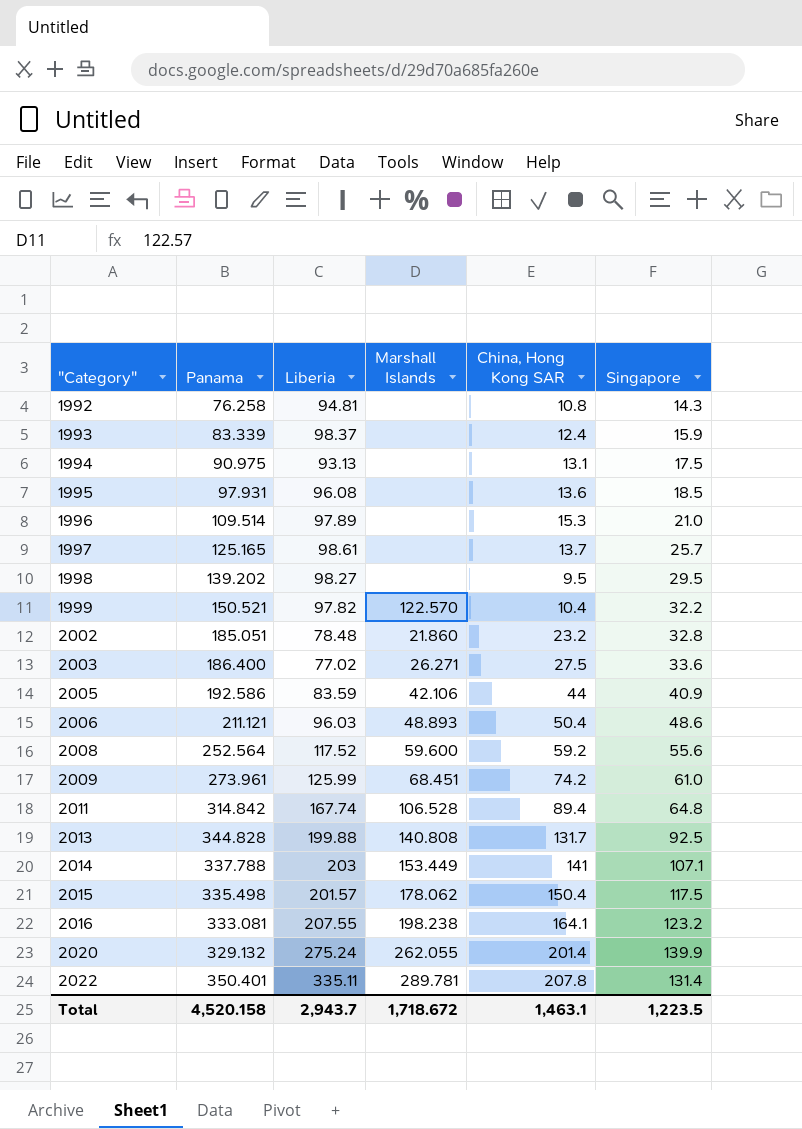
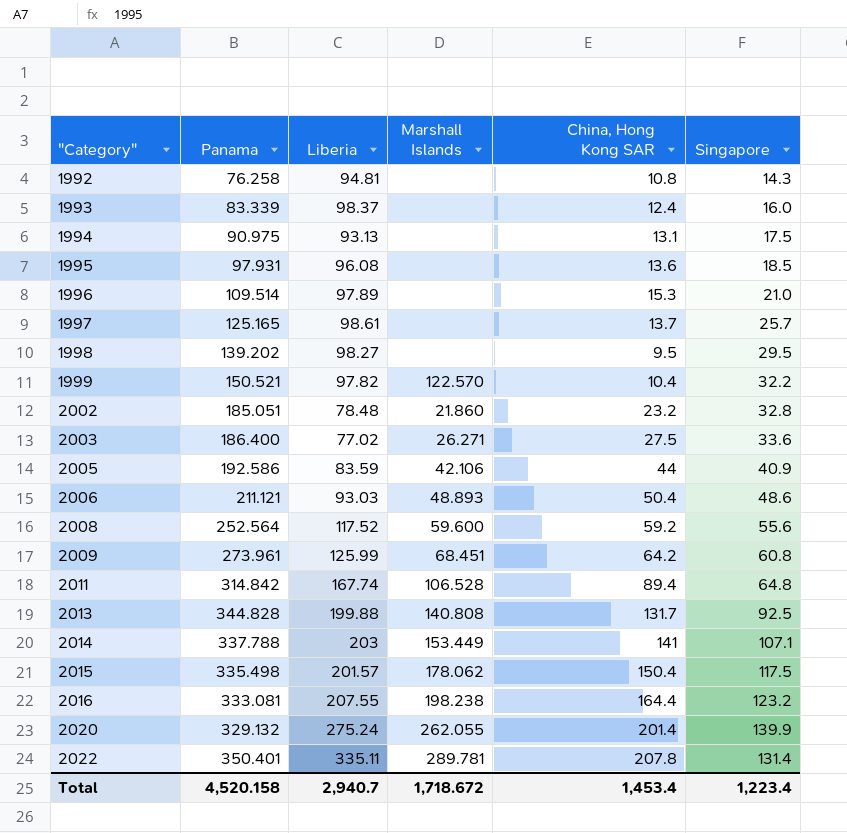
1993 | Singapore: 15.9 -> 16.0
2006 | Liberia: 96.03 -> 93.03
2009 | China, Hong Kong SAR: 74.2 -> 64.2
2009 | Singapore: 61.0 -> 60.8
2016 | China, Hong Kong SAR: 164.1 -> 164.4
Total | Liberia: 2,943.7 -> 2,940.7
Total | China, Hong Kong SAR: 1,463.1 -> 1,453.4
Total | Singapore: 1,223.5 -> 1,223.4

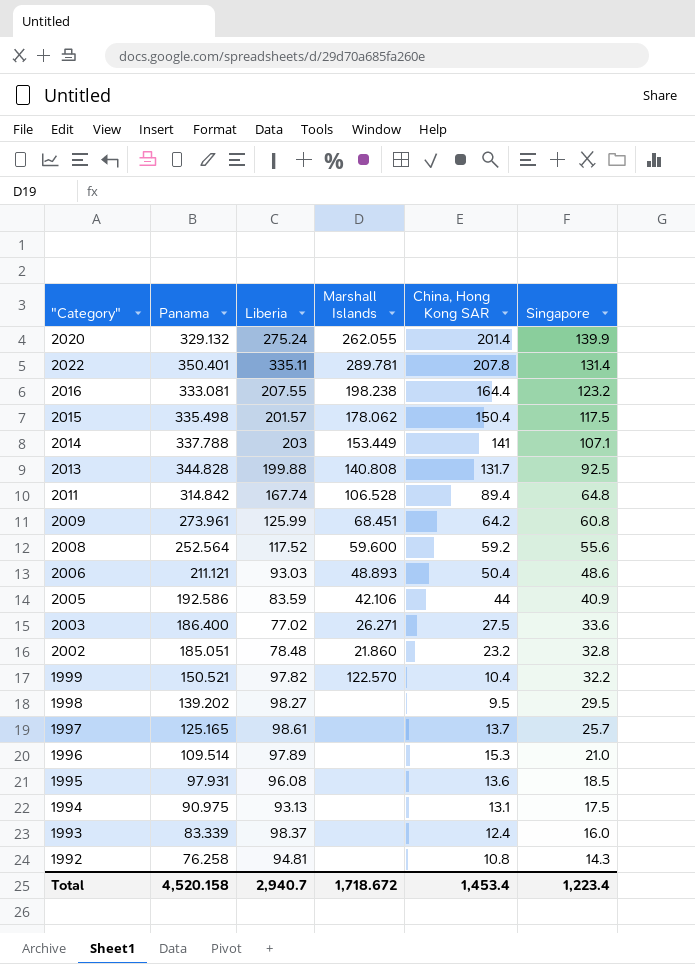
row order: "Category" ascending -> Singapore descending

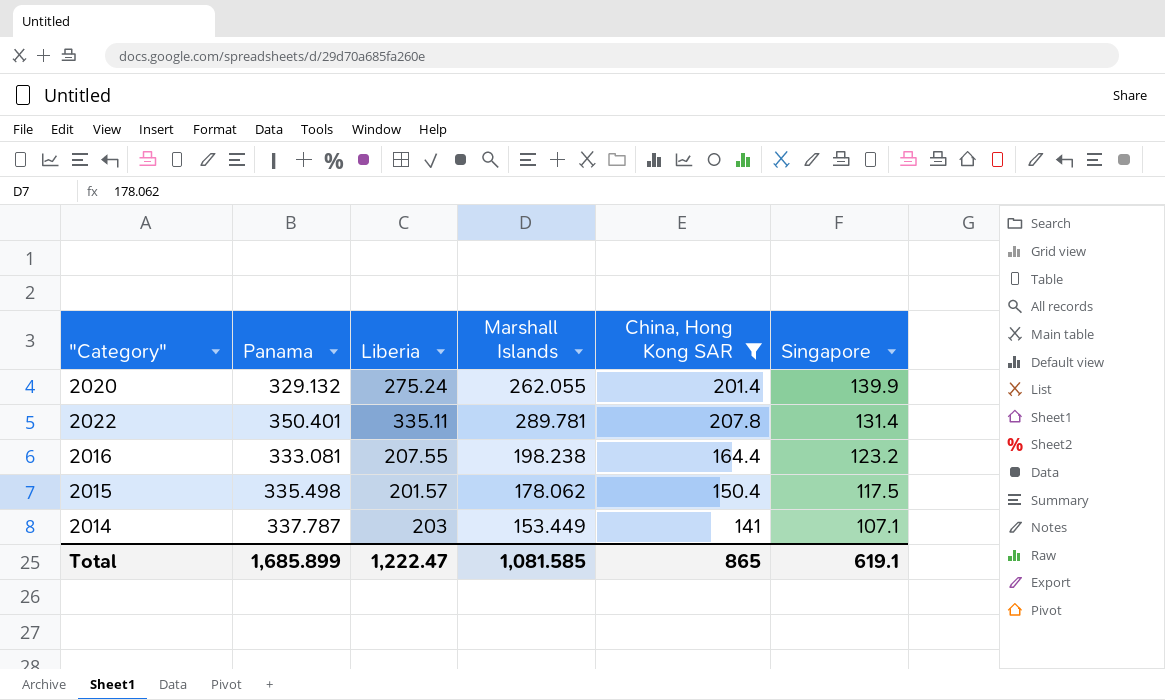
filter: none -> China, Hong Kong SAR >= 141
2014 | Panama: 337.788 -> 337.787
Total | Panama: 4,520.158 -> 1,685.899
Total | Liberia: 2,940.7 -> 1,222.47
Total | Marshall Islands: 1,718.672 -> 1,081.585
Total | China, Hong Kong SAR: 1,453.4 -> 865
Total | Singapore: 1,223.4 -> 619.1

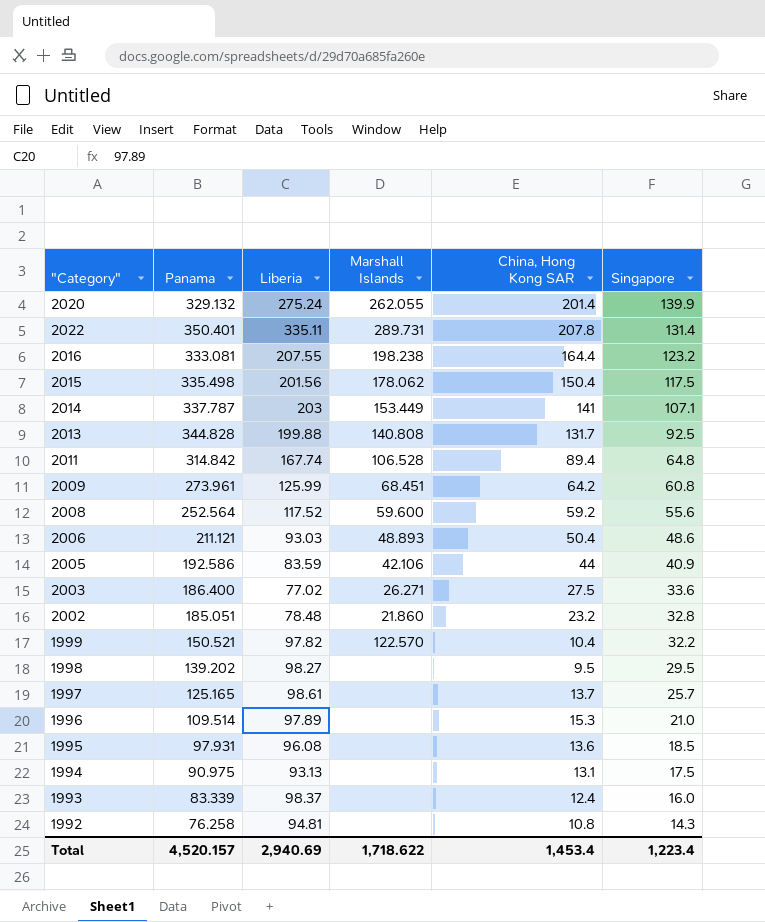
filter: China, Hong Kong SAR >= 141 -> none
2022 | Marshall Islands: 289.781 -> 289.731
2015 | Liberia: 201.57 -> 201.56
Total | Panama: 1,685.899 -> 4,520.157
Total | Liberia: 1,222.47 -> 2,940.69
Total | Marshall Islands: 1,081.585 -> 1,718.622
Total | China, Hong Kong SAR: 865 -> 1,453.4
Total | Singapore: 619.1 -> 1,223.4

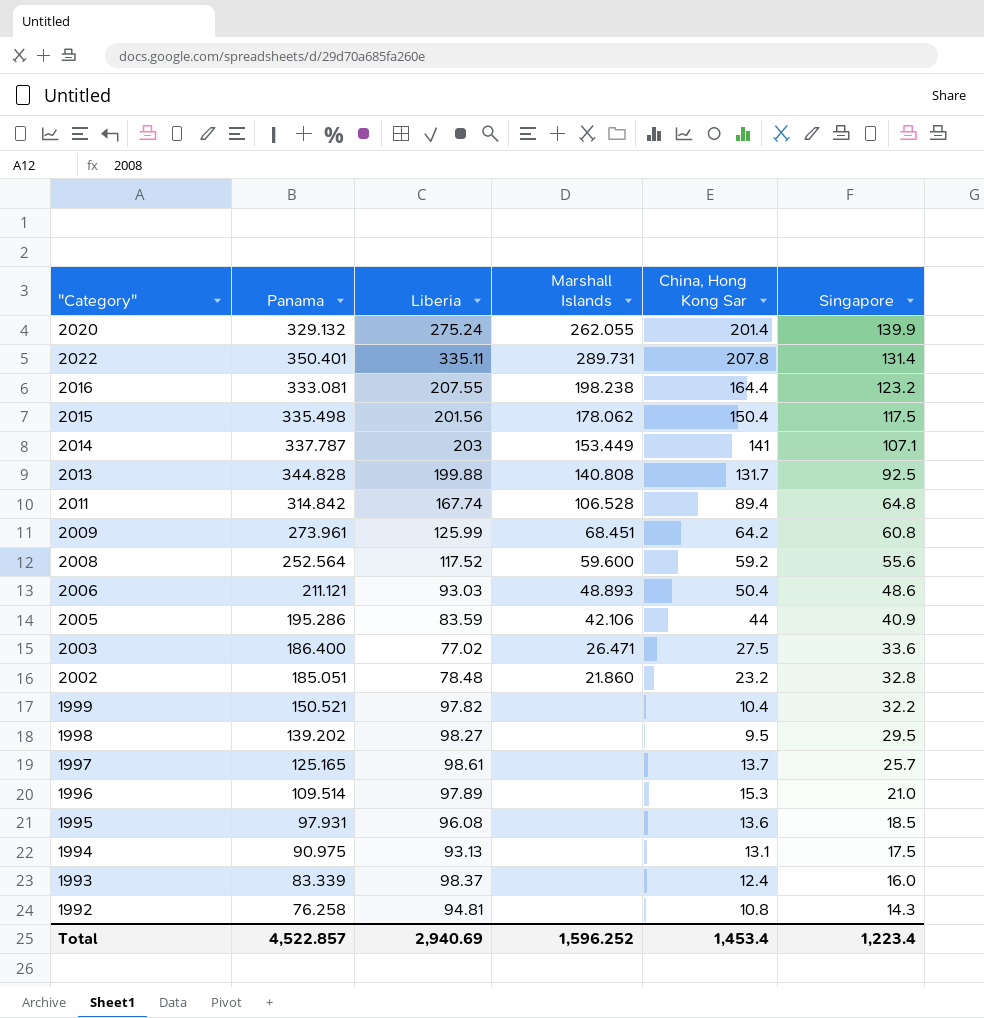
column name: China, Hong Kong SAR -> China, Hong Kong Sar
2005 | Panama: 192.586 -> 195.286
2003 | Marshall Islands: 26.271 -> 26.471
1999 | Marshall Islands: 122.570 -> none
Total | Panama: 4,520.157 -> 4,522.857
Total | Marshall Islands: 1,718.622 -> 1,596.252

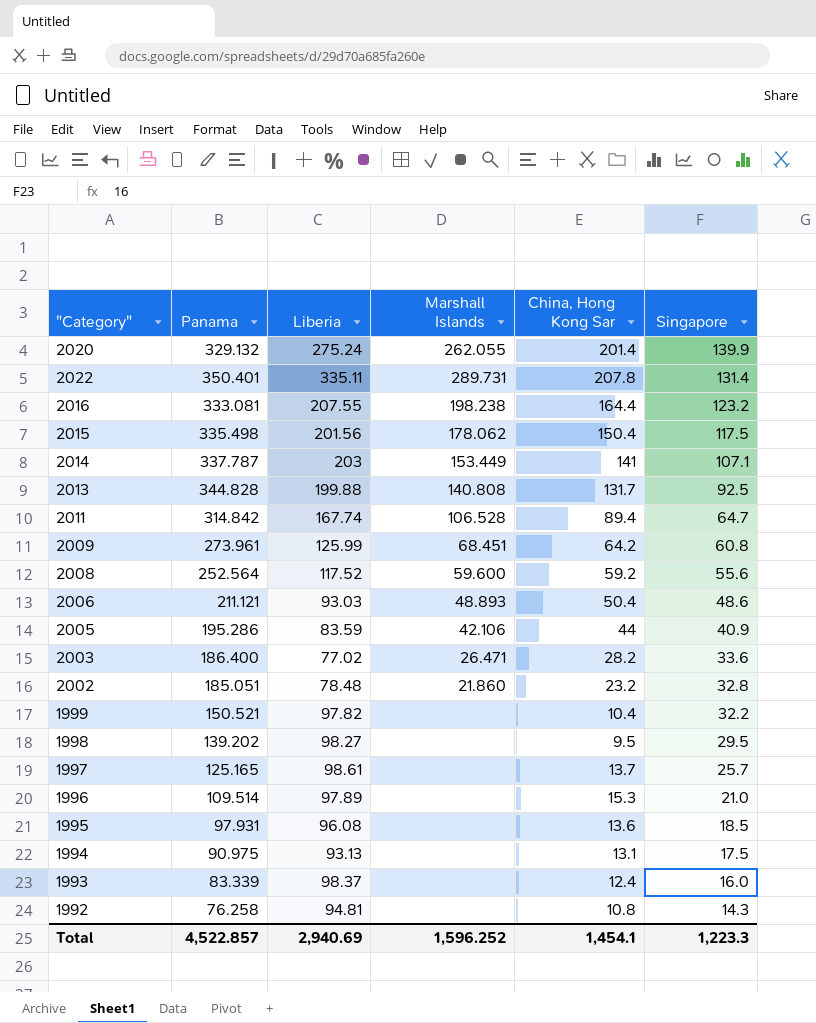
2011 | Singapore: 64.8 -> 64.7
2003 | China, Hong Kong Sar: 27.5 -> 28.2
Total | China, Hong Kong Sar: 1,453.4 -> 1,454.1
Total | Singapore: 1,223.4 -> 1,223.3

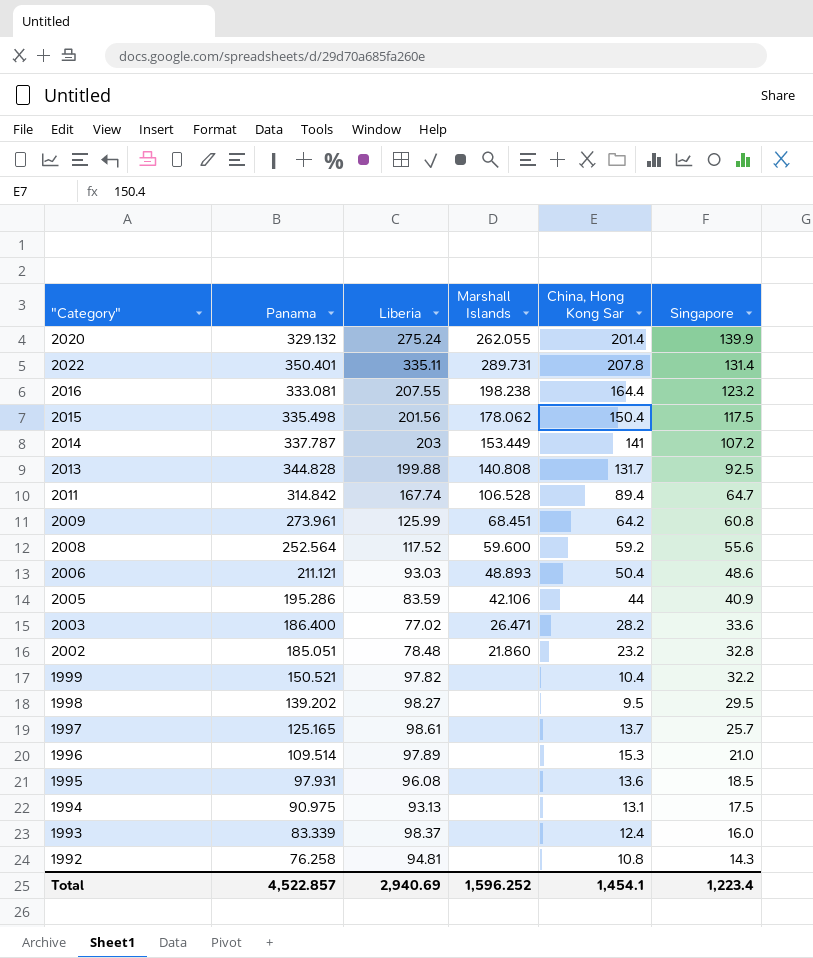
2014 | Singapore: 107.1 -> 107.2
Total | Singapore: 1,223.3 -> 1,223.4

